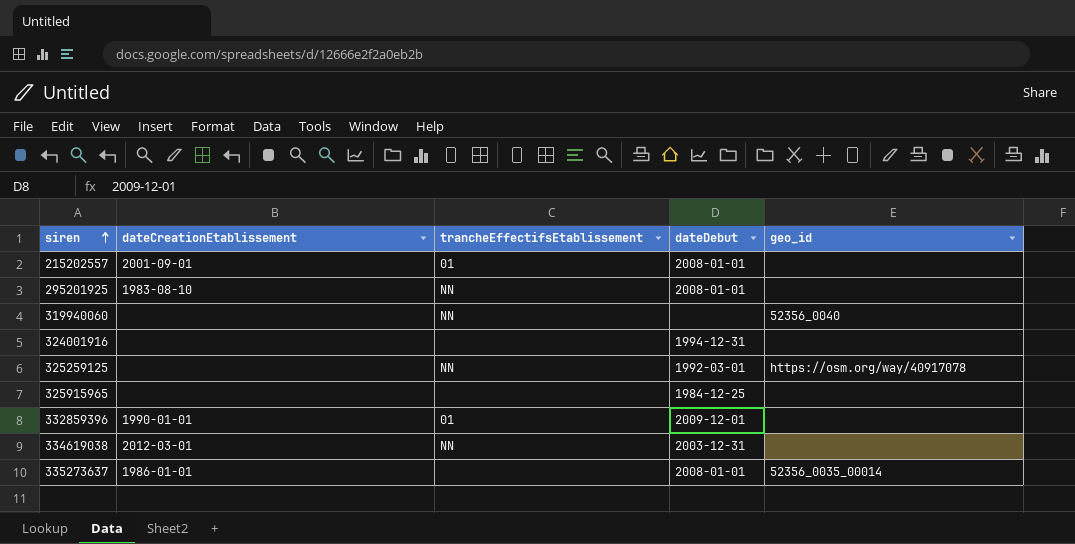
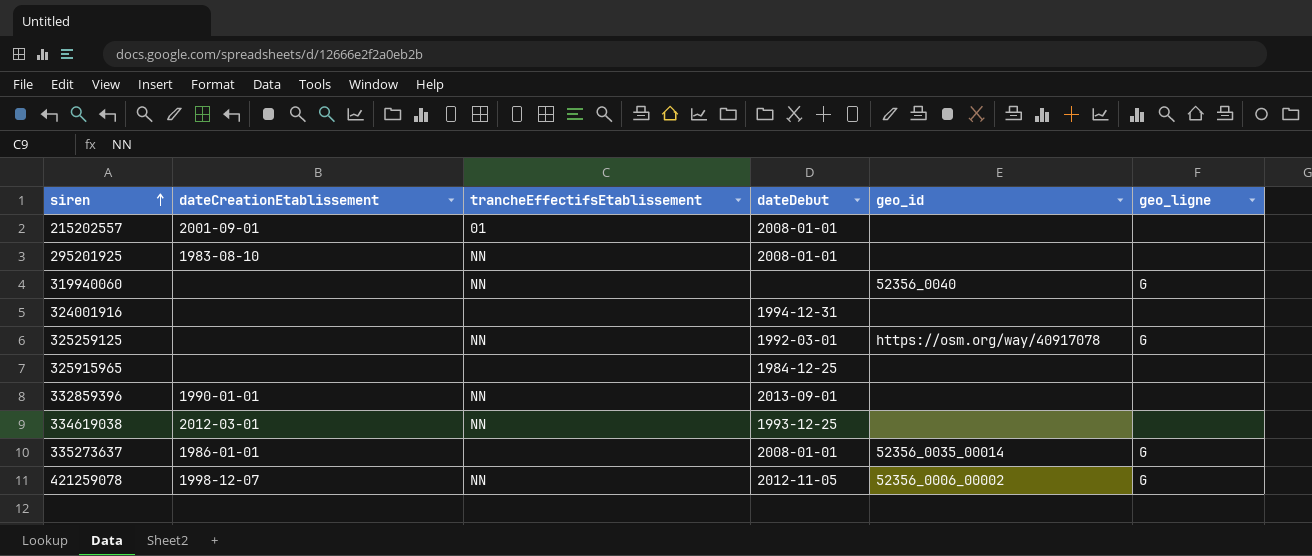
column geo_ligne | position: none -> 6
332859396 | trancheEffectifsEtablissement: 01 -> NN
332859396 | dateDebut: 2009-12-01 -> 2013-09-01
334619038 | dateDebut: 2003-12-31 -> 1993-12-25
row 421259078: none -> 1998-12-07 | NN | 2012-11-05 | 52356_0006_00002 | G

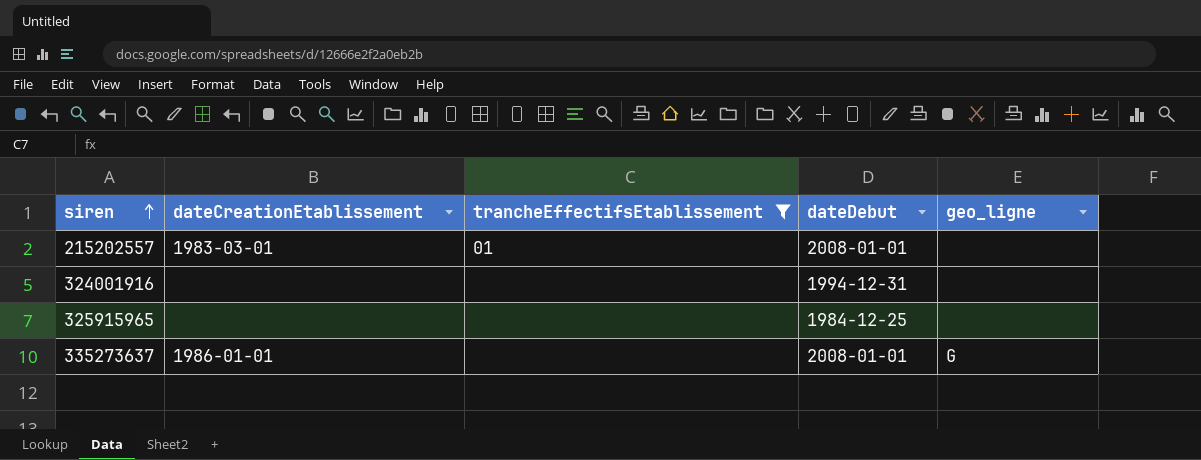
filter: none -> trancheEffectifsEtablissement != NN
column geo_id | position: 5 -> none
215202557 | dateCreationEtablissement: 2001-09-01 -> 1983-03-01

